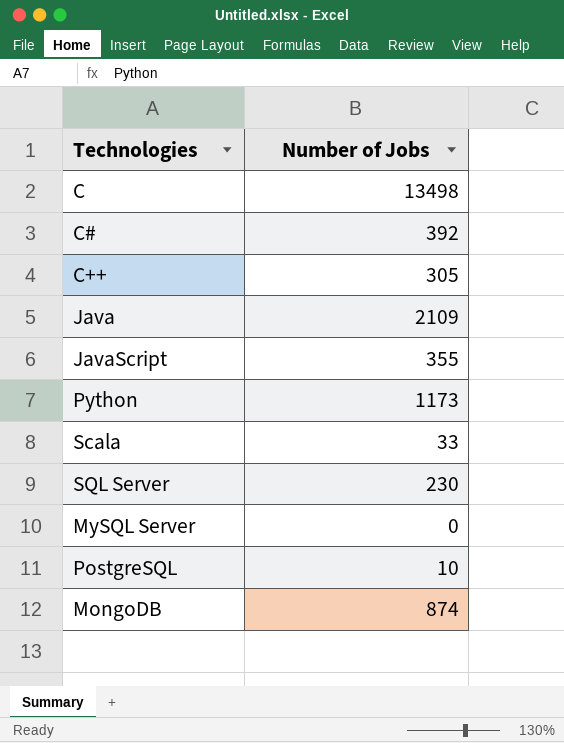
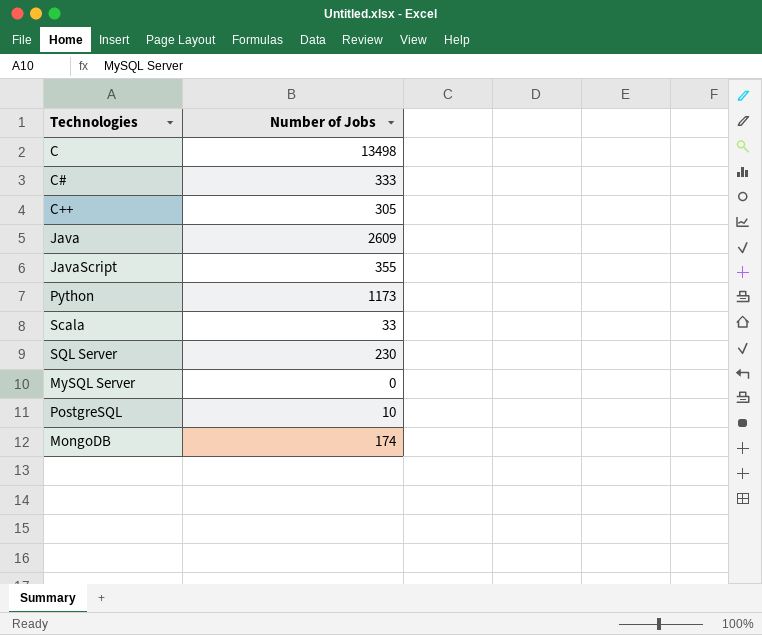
C# | Number of Jobs: 392 -> 333
Java | Number of Jobs: 2109 -> 2609
MongoDB | Number of Jobs: 874 -> 174

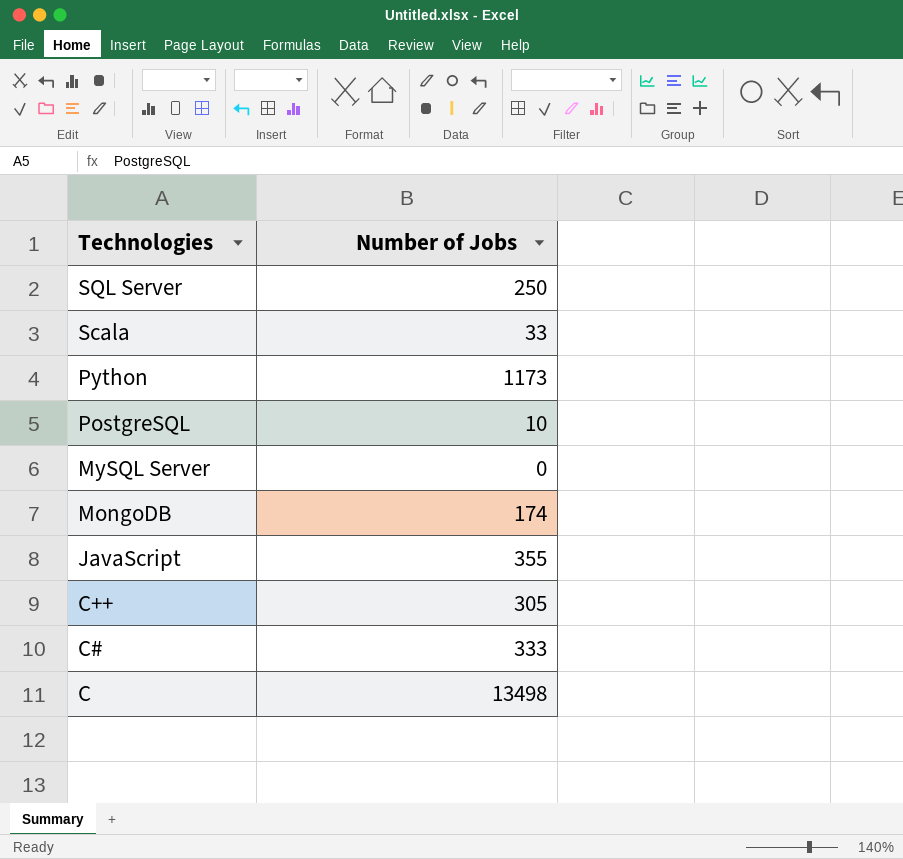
row order: none -> Technologies descending
row Java: 2609 -> none
SQL Server | Number of Jobs: 230 -> 250

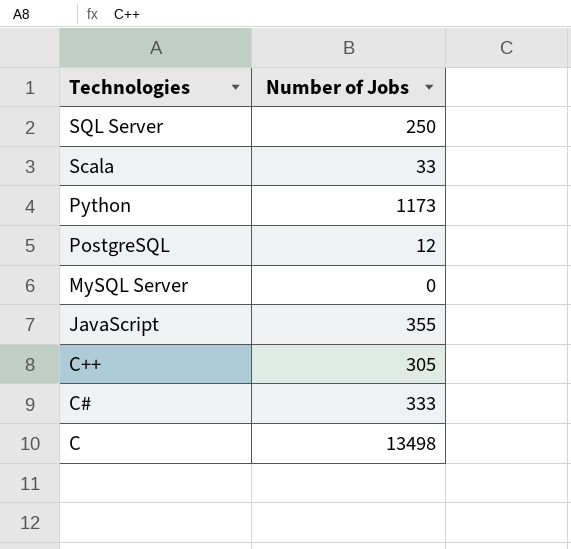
row MongoDB: 174 -> none
PostgreSQL | Number of Jobs: 10 -> 12

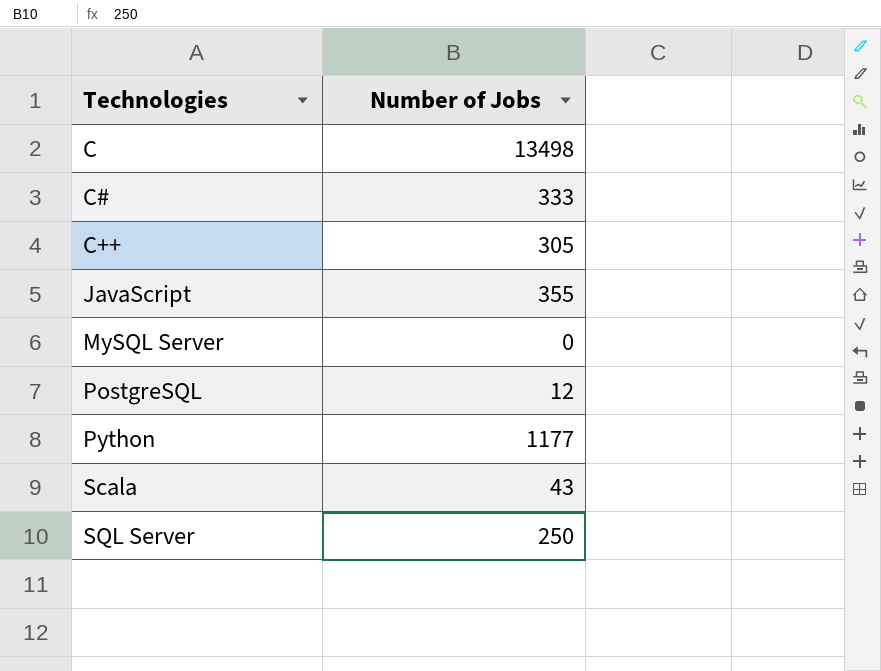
row order: Technologies descending -> Technologies ascending
Python | Number of Jobs: 1173 -> 1177
Scala | Number of Jobs: 33 -> 43

